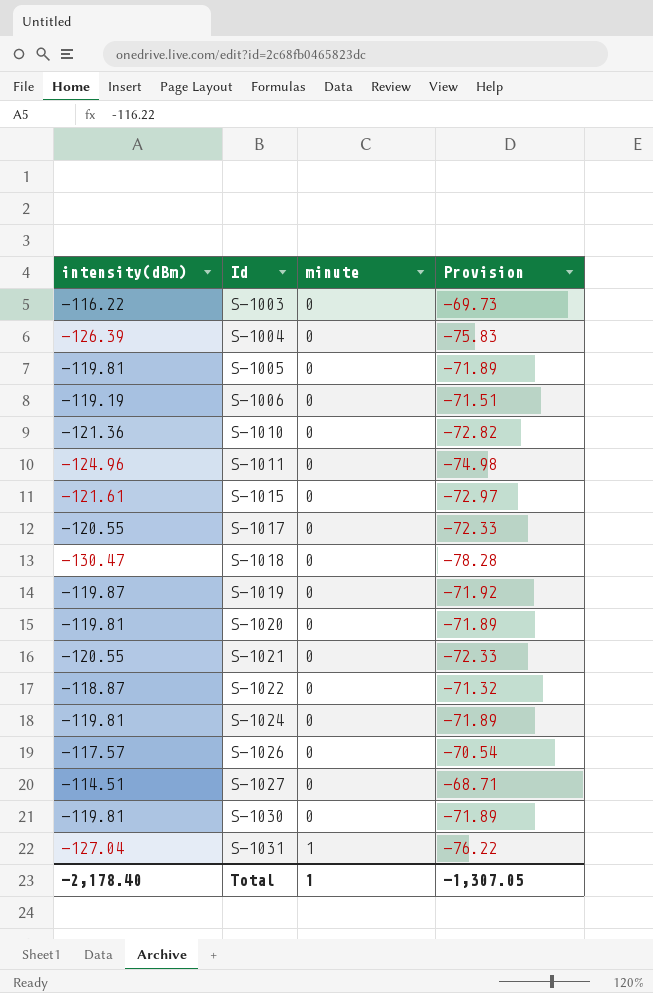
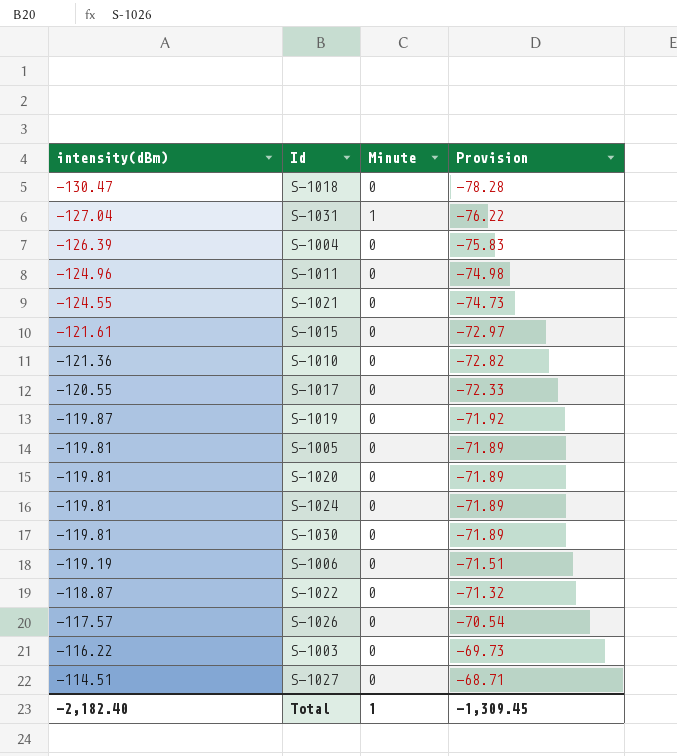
row order: Id ascending -> intensity(dBm) ascending
column name: minute -> Minute
S-1021 | intensity(dBm): -120.55 -> -124.55
S-1021 | Provision: -72.33 -> -74.73
Total | intensity(dBm): -2,178.40 -> -2,182.40
Total | Provision: -1,307.05 -> -1,309.45

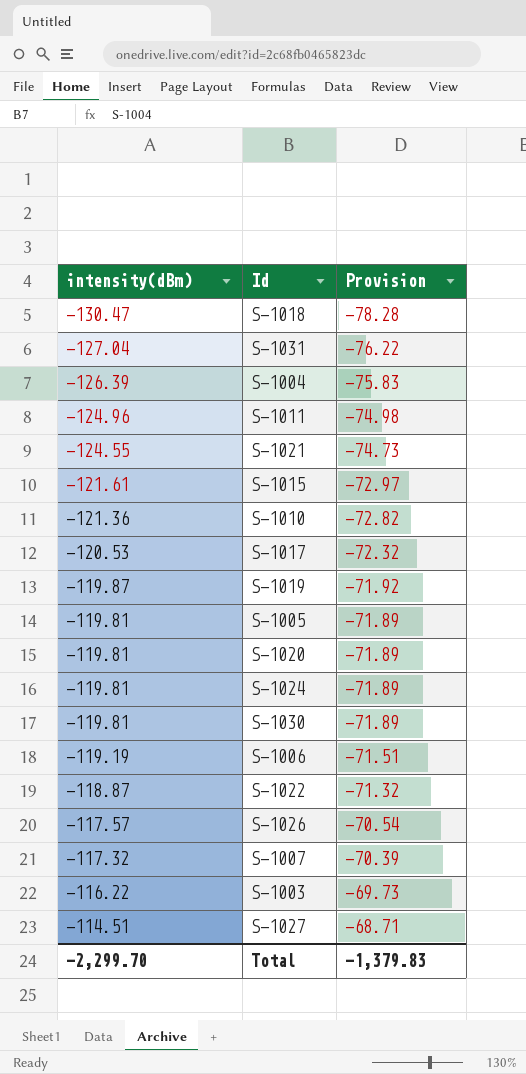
column Minute | position: 3 -> none
S-1017 | intensity(dBm): -120.55 -> -120.53
S-1017 | Provision: -72.33 -> -72.32
row S-1007: none -> -117.32 | -70.39
Total | intensity(dBm): -2,182.40 -> -2,299.70
Total | Provision: -1,309.45 -> -1,379.83

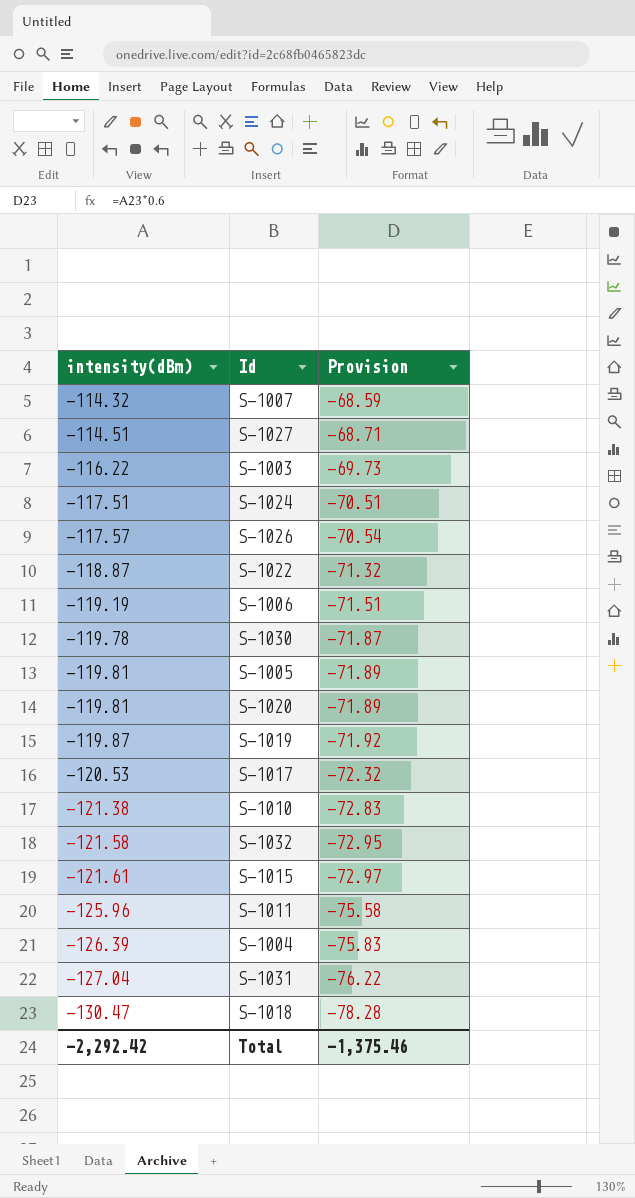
row order: intensity(dBm) ascending -> intensity(dBm) descending
row S-1021: -124.55 | -74.73 -> none
S-1007 | intensity(dBm): -117.32 -> -114.32
S-1007 | Provision: -70.39 -> -68.59
S-1024 | intensity(dBm): -119.81 -> -117.51
S-1024 | Provision: -71.89 -> -70.51
S-1030 | intensity(dBm): -119.81 -> -119.78
S-1030 | Provision: -71.89 -> -71.87
S-1010 | intensity(dBm): -121.36 -> -121.38
S-1010 | Provision: -72.82 -> -72.83
row S-1032: none -> -121.58 | -72.95
S-1011 | intensity(dBm): -124.96 -> -125.96
S-1011 | Provision: -74.98 -> -75.58
Total | intensity(dBm): -2,299.70 -> -2,292.42
Total | Provision: -1,379.83 -> -1,375.46

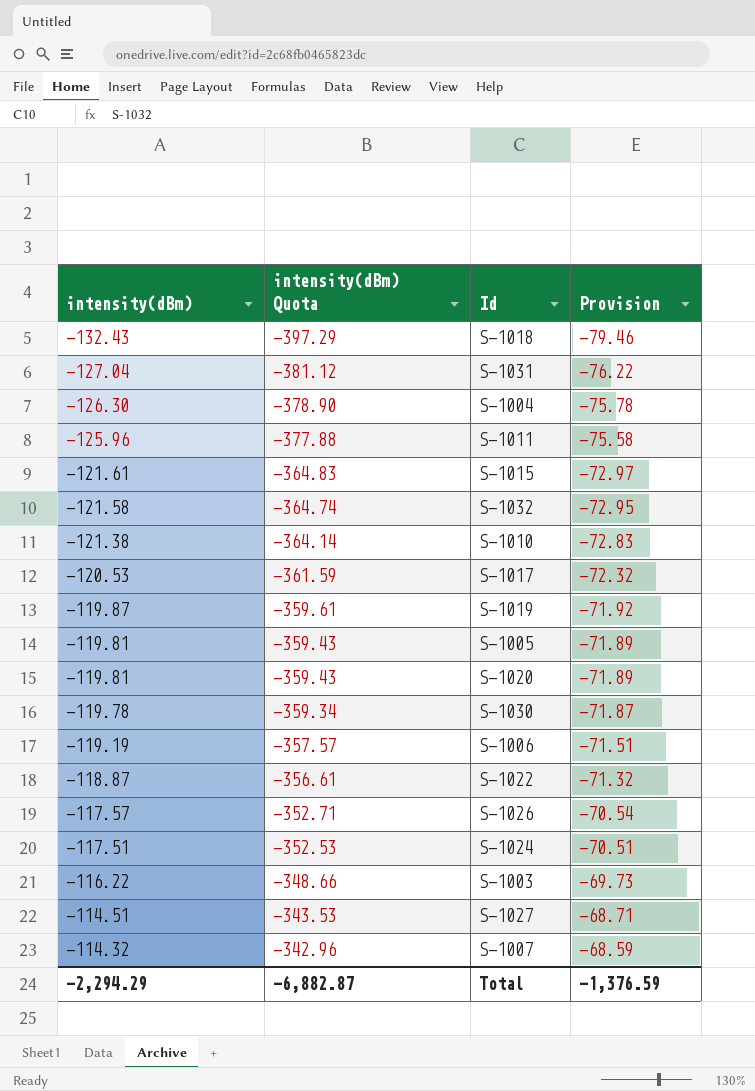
row order: intensity(dBm) descending -> intensity(dBm) ascending
column intensity(dBm) Quota | formula: none -> [intensity(dBm)] * 3
S-1018 | intensity(dBm): -130.47 -> -132.43
S-1018 | Provision: -78.28 -> -79.46
S-1004 | intensity(dBm): -126.39 -> -126.30
S-1004 | Provision: -75.83 -> -75.78
Total | intensity(dBm): -2,292.42 -> -2,294.29
Total | Provision: -1,375.46 -> -1,376.59

